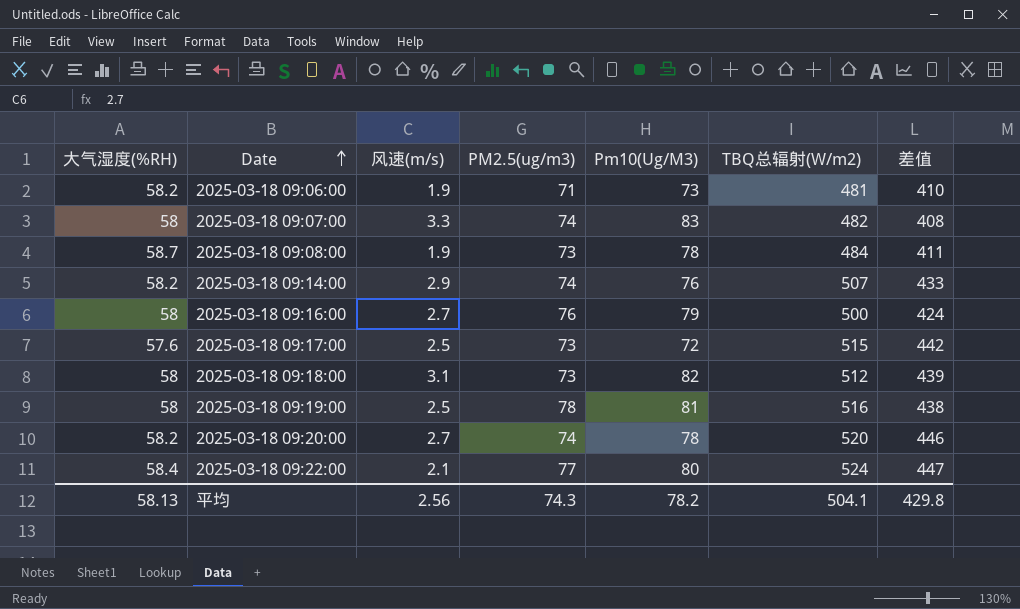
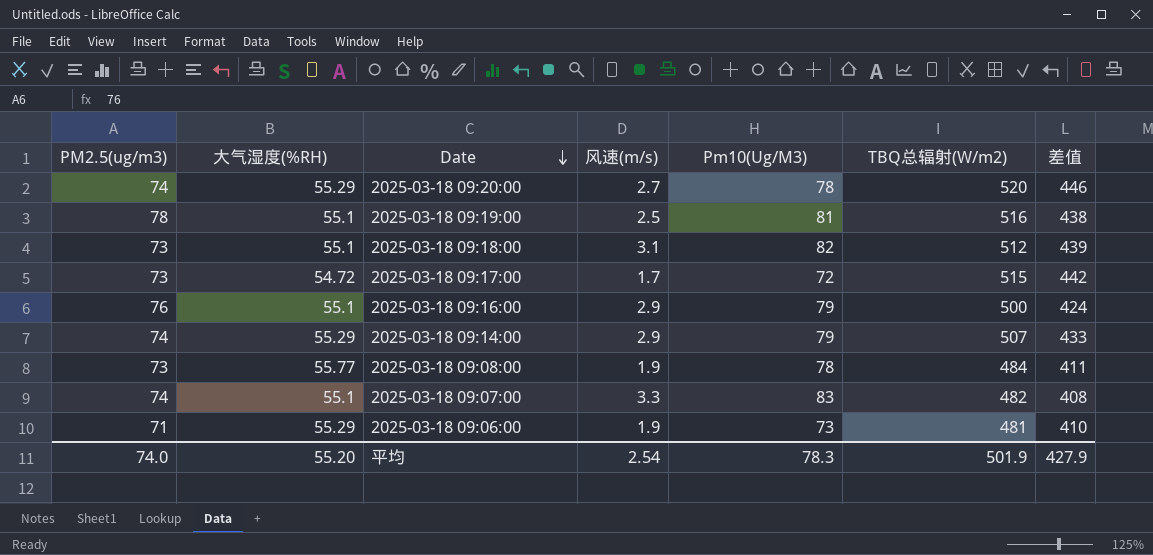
row order: Date ascending -> Date descending
column PM2.5(ug/m3) | position: 4 -> 1
row 2025-03-18 09:22:00: 58.4 | 2.1 | 77 | 80 | 524 | 447 -> none
2025-03-18 09:20:00 | 大气湿度(%RH): 58.2 -> 55.29
2025-03-18 09:19:00 | 大气湿度(%RH): 58 -> 55.1
2025-03-18 09:18:00 | 大气湿度(%RH): 58 -> 55.1
2025-03-18 09:17:00 | 大气湿度(%RH): 57.6 -> 54.72
2025-03-18 09:17:00 | 风速(m/s): 2.5 -> 1.7
2025-03-18 09:16:00 | 大气湿度(%RH): 58 -> 55.1
2025-03-18 09:16:00 | 风速(m/s): 2.7 -> 2.9
2025-03-18 09:14:00 | 大气湿度(%RH): 58.2 -> 55.29
2025-03-18 09:14:00 | Pm10(Ug/M3): 76 -> 79
2025-03-18 09:08:00 | 大气湿度(%RH): 58.7 -> 55.77
2025-03-18 09:07:00 | 大气湿度(%RH): 58 -> 55.1
2025-03-18 09:06:00 | 大气湿度(%RH): 58.2 -> 55.29
平均 | PM2.5(ug/m3): 74.3 -> 74.0
平均 | 大气湿度(%RH): 58.13 -> 55.20
平均 | 风速(m/s): 2.56 -> 2.54
平均 | Pm10(Ug/M3): 78.2 -> 78.3
平均 | TBQ总辐射(W/m2): 504.1 -> 501.9
平均 | 差值: 429.8 -> 427.9

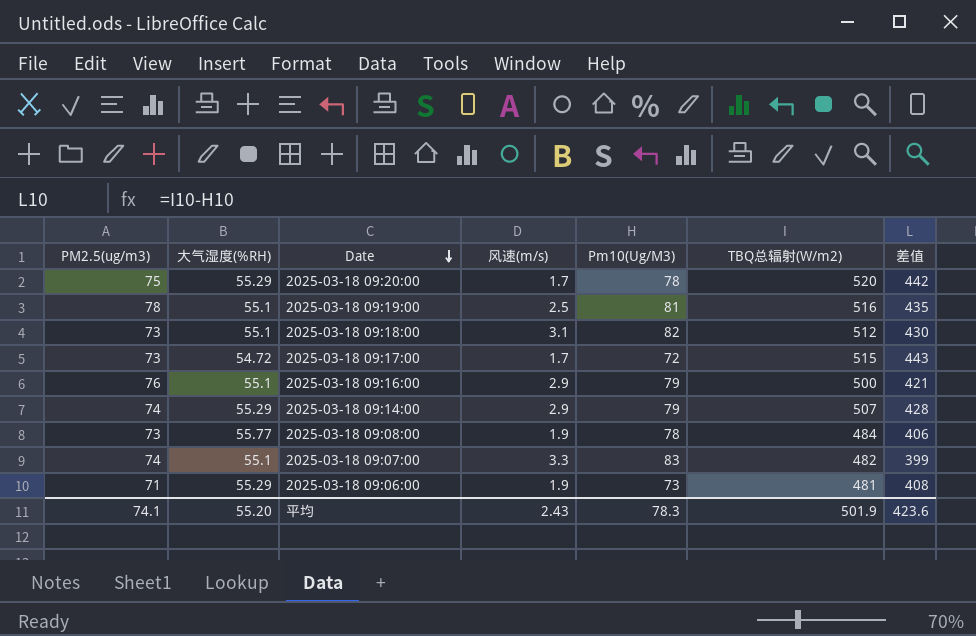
column 差值 | formula: [TBQ总辐射(W/m2)] - [PM2.5(ug/m3)] -> [TBQ总辐射(W/m2)] - [Pm10(Ug/M3)]
2025-03-18 09:20:00 | PM2.5(ug/m3): 74 -> 75
2025-03-18 09:20:00 | 风速(m/s): 2.7 -> 1.7
平均 | PM2.5(ug/m3): 74.0 -> 74.1
平均 | 风速(m/s): 2.54 -> 2.43
平均 | 差值: 427.9 -> 423.6

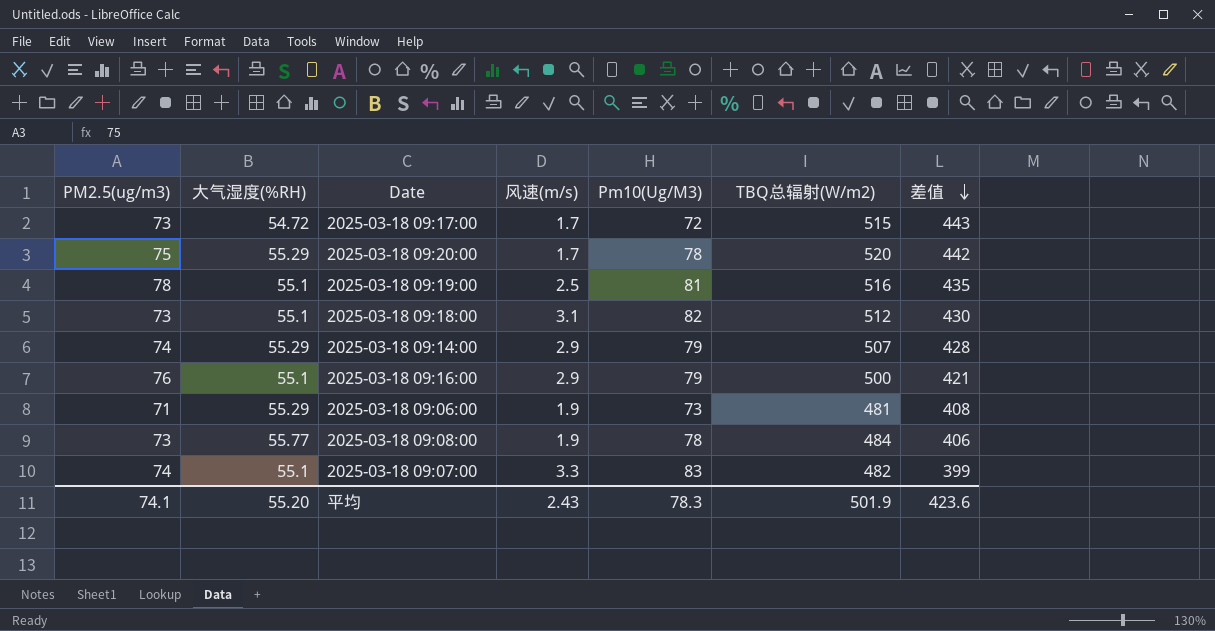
row order: Date descending -> 差值 descending

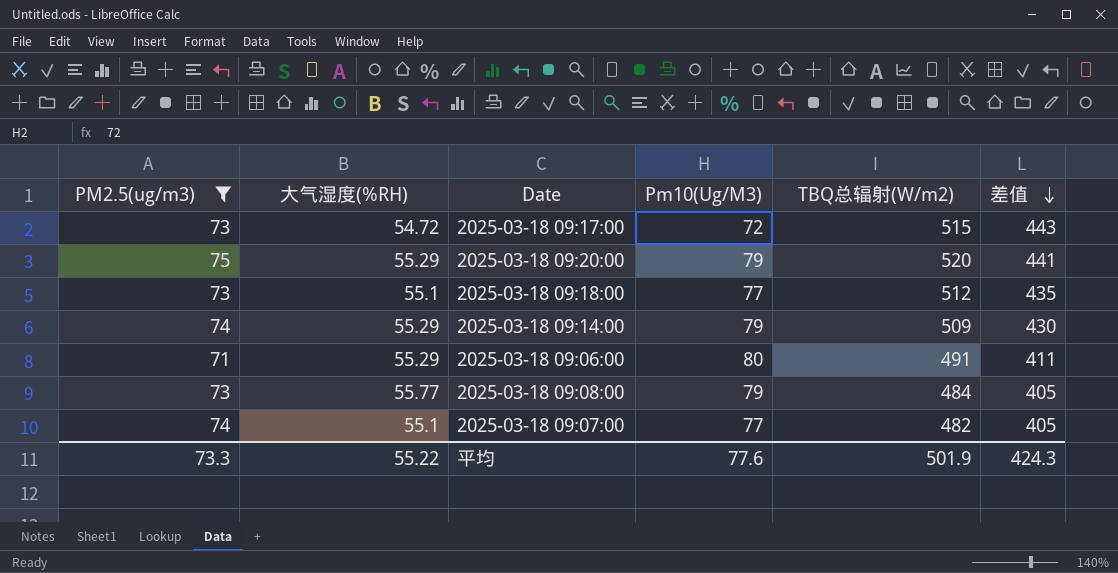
filter: none -> PM2.5(ug/m3) <= 75
column 风速(m/s) | position: 4 -> none
2025-03-18 09:20:00 | Pm10(Ug/M3): 78 -> 79
2025-03-18 09:20:00 | 差值: 442 -> 441
2025-03-18 09:18:00 | Pm10(Ug/M3): 82 -> 77
2025-03-18 09:18:00 | 差值: 430 -> 435
2025-03-18 09:14:00 | TBQ总辐射(W/m2): 507 -> 509
2025-03-18 09:14:00 | 差值: 428 -> 430
2025-03-18 09:06:00 | Pm10(Ug/M3): 73 -> 80
2025-03-18 09:06:00 | TBQ总辐射(W/m2): 481 -> 491
2025-03-18 09:06:00 | 差值: 408 -> 411
2025-03-18 09:08:00 | Pm10(Ug/M3): 78 -> 79
2025-03-18 09:08:00 | 差值: 406 -> 405
2025-03-18 09:07:00 | Pm10(Ug/M3): 83 -> 77
2025-03-18 09:07:00 | 差值: 399 -> 405
平均 | PM2.5(ug/m3): 74.1 -> 73.3
平均 | 大气湿度(%RH): 55.20 -> 55.22
平均 | Pm10(Ug/M3): 78.3 -> 77.6
平均 | 差值: 423.6 -> 424.3

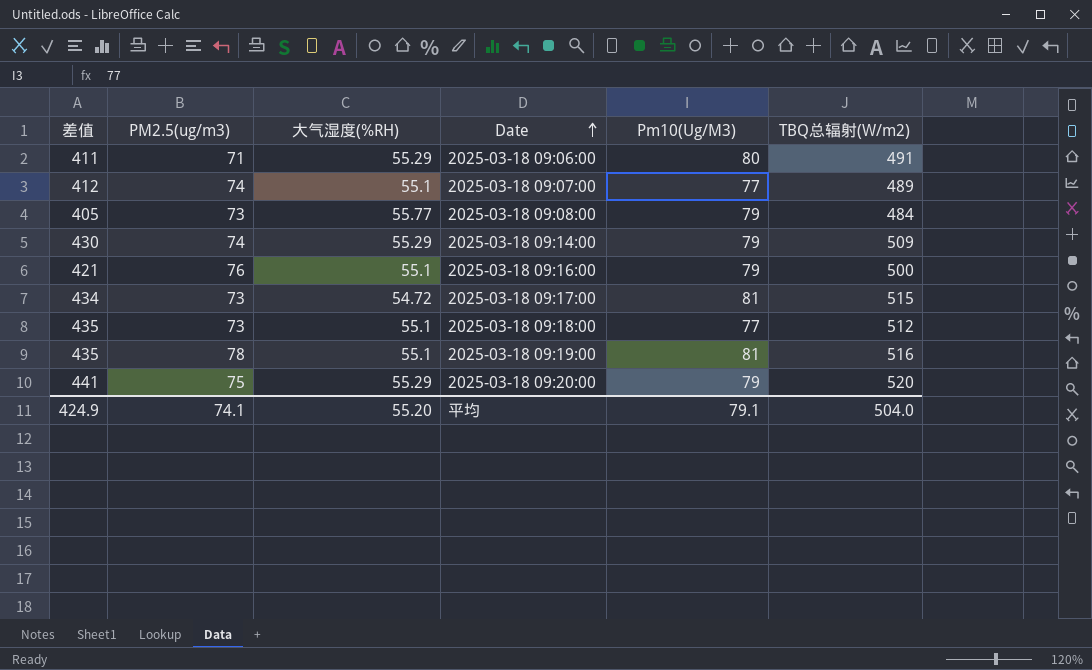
filter: PM2.5(ug/m3) <= 75 -> none
row order: 差值 descending -> Date ascending
column 差值 | position: 6 -> 1
2025-03-18 09:07:00 | 差值: 405 -> 412
2025-03-18 09:07:00 | TBQ总辐射(W/m2): 482 -> 489
2025-03-18 09:17:00 | 差值: 443 -> 434
2025-03-18 09:17:00 | Pm10(Ug/M3): 72 -> 81
平均 | 差值: 424.3 -> 424.9
平均 | PM2.5(ug/m3): 73.3 -> 74.1
平均 | 大气湿度(%RH): 55.22 -> 55.20
平均 | Pm10(Ug/M3): 77.6 -> 79.1
平均 | TBQ总辐射(W/m2): 501.9 -> 504.0

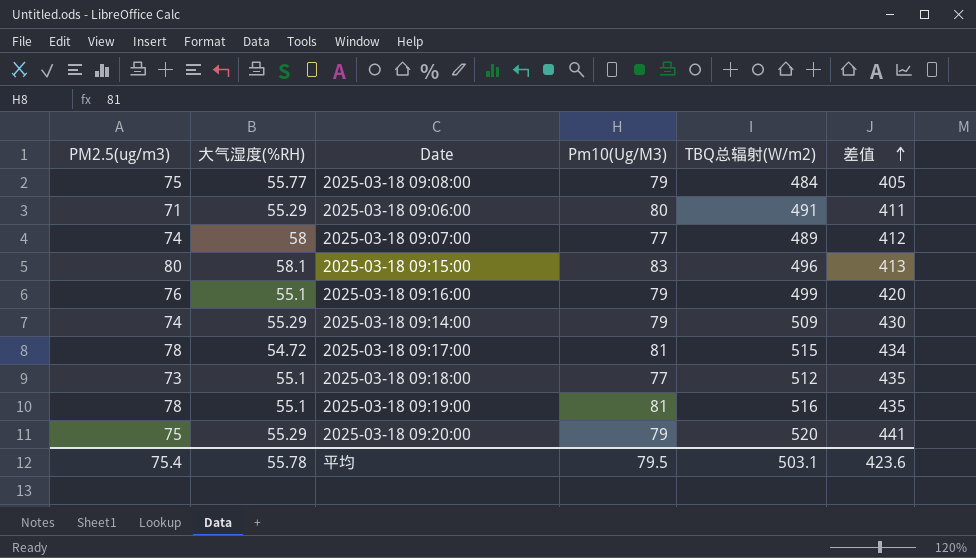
row order: Date ascending -> 差值 ascending
column 差值 | position: 1 -> 6
2025-03-18 09:08:00 | PM2.5(ug/m3): 73 -> 75
2025-03-18 09:07:00 | 大气湿度(%RH): 55.1 -> 58
row 2025-03-18 09:15:00: none -> 80 | 58.1 | 83 | 496 | 413
2025-03-18 09:16:00 | TBQ总辐射(W/m2): 500 -> 499
2025-03-18 09:16:00 | 差值: 421 -> 420
2025-03-18 09:17:00 | PM2.5(ug/m3): 73 -> 78
平均 | PM2.5(ug/m3): 74.1 -> 75.4
平均 | 大气湿度(%RH): 55.20 -> 55.78
平均 | Pm10(Ug/M3): 79.1 -> 79.5
平均 | TBQ总辐射(W/m2): 504.0 -> 503.1
平均 | 差值: 424.9 -> 423.6

